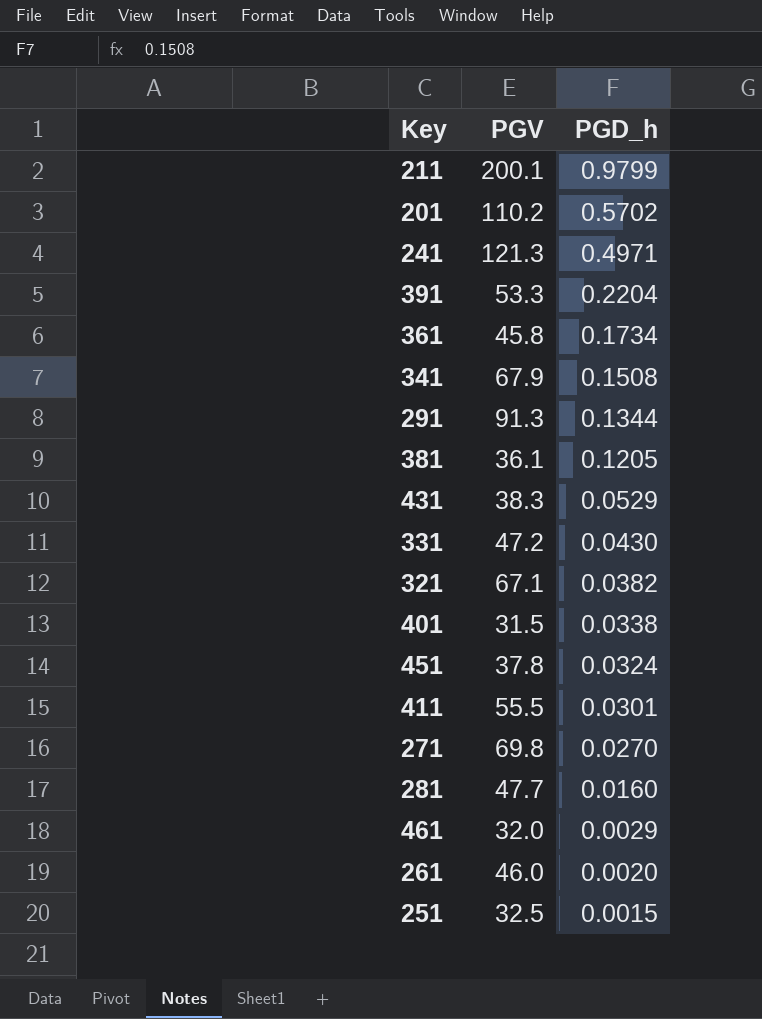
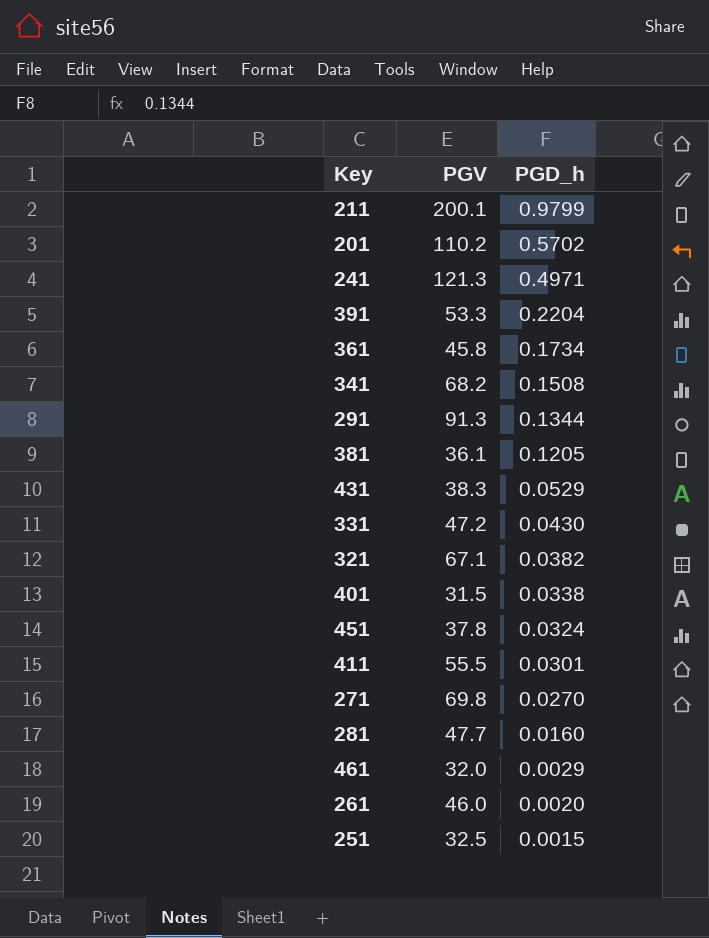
341 | PGV: 67.9 -> 68.2

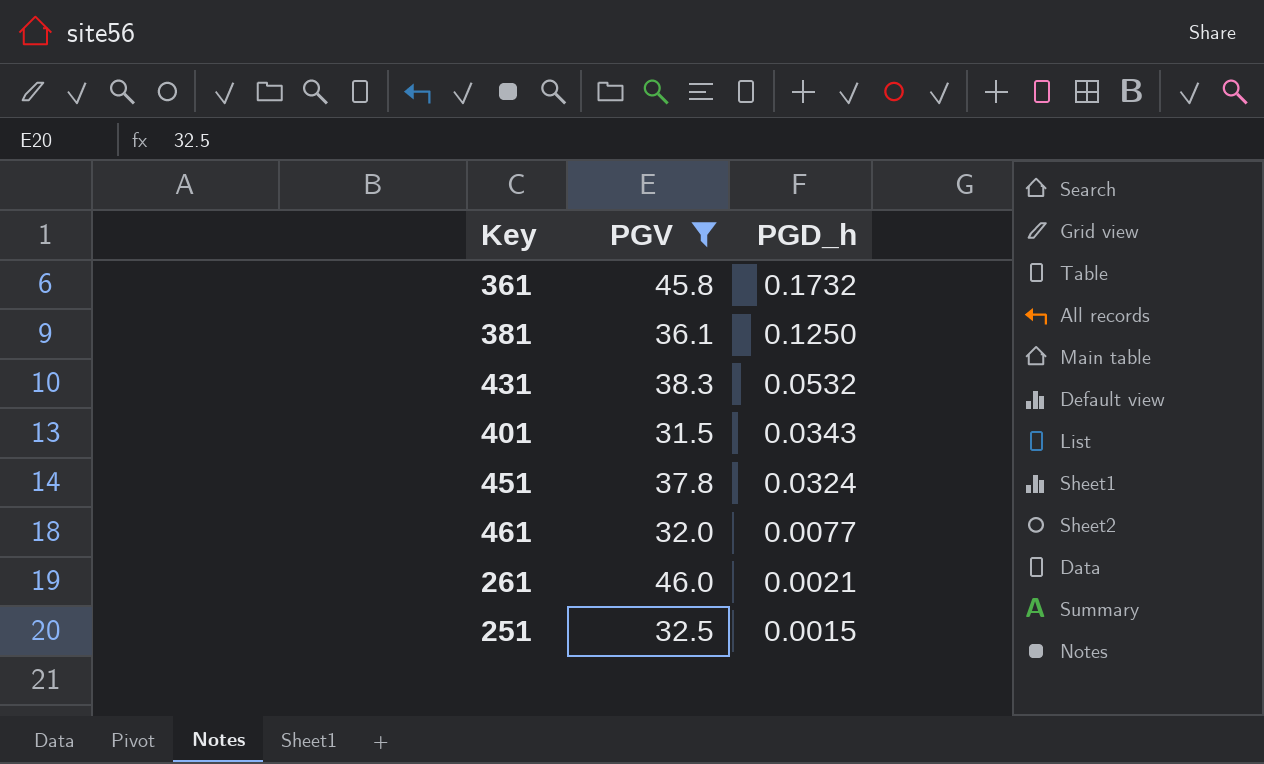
filter: none -> PGV <= 46.0
361 | PGD_h: 0.1734 -> 0.1732
381 | PGD_h: 0.1205 -> 0.1250
431 | PGD_h: 0.0529 -> 0.0532
401 | PGD_h: 0.0338 -> 0.0343
461 | PGD_h: 0.0029 -> 0.0077
261 | PGD_h: 0.0020 -> 0.0021

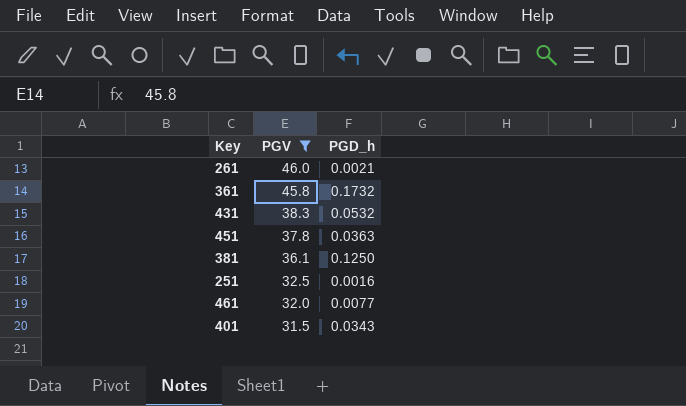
row order: PGD_h descending -> PGV descending
451 | PGD_h: 0.0324 -> 0.0363
251 | PGD_h: 0.0015 -> 0.0016

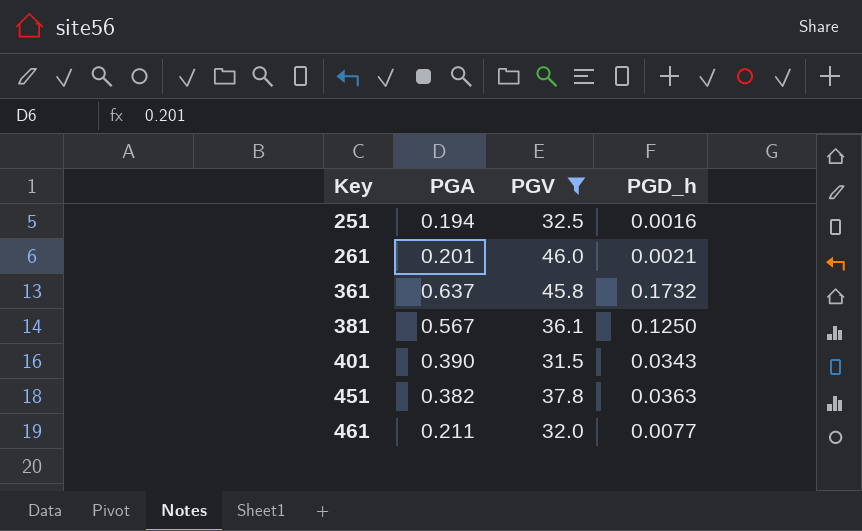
row order: PGV descending -> Key ascending
column PGA | position: none -> 2
row 431: 38.3 | 0.0532 -> none

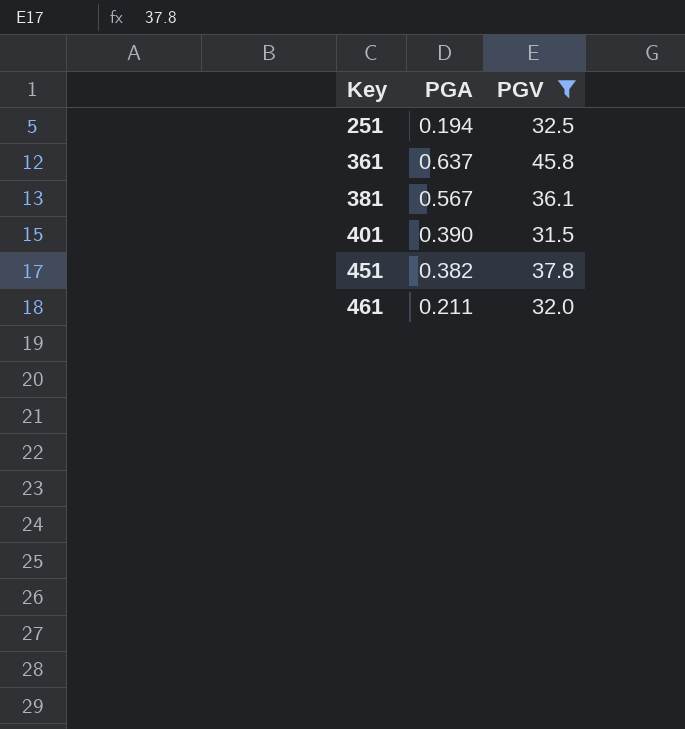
column PGD_h | position: 4 -> none
row 261: 0.201 | 46.0 | 0.0021 -> none

